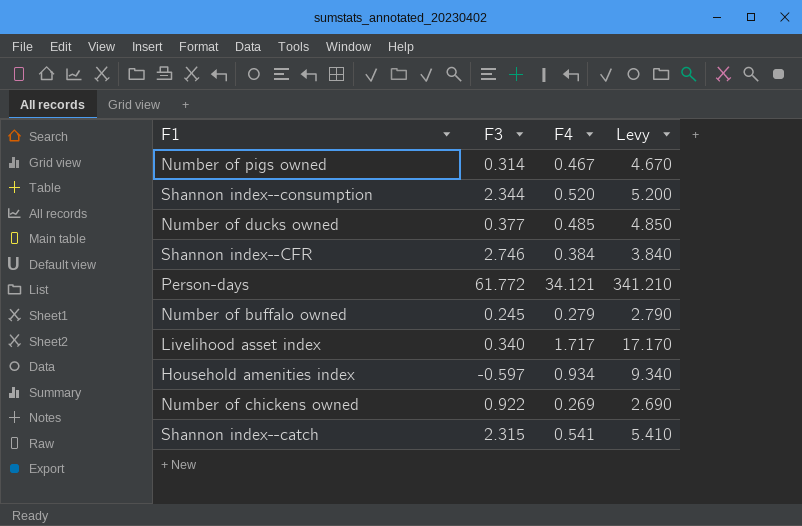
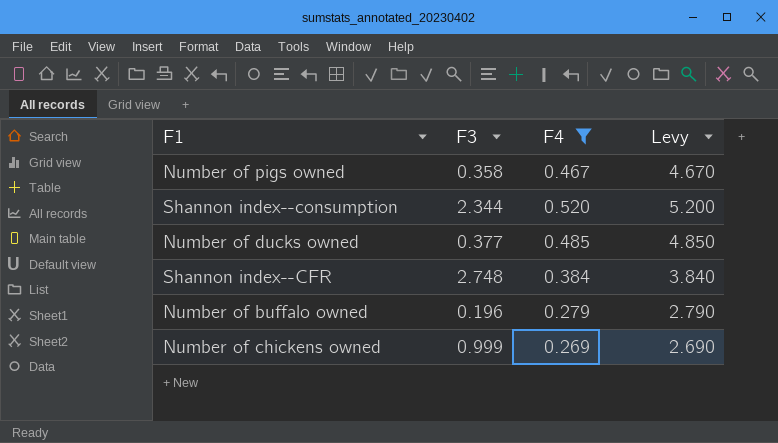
filter: none -> F4 <= 0.520
Number of pigs owned | F3: 0.314 -> 0.358
Shannon index--CFR | F3: 2.746 -> 2.748
Number of buffalo owned | F3: 0.245 -> 0.196
Number of chickens owned | F3: 0.922 -> 0.999

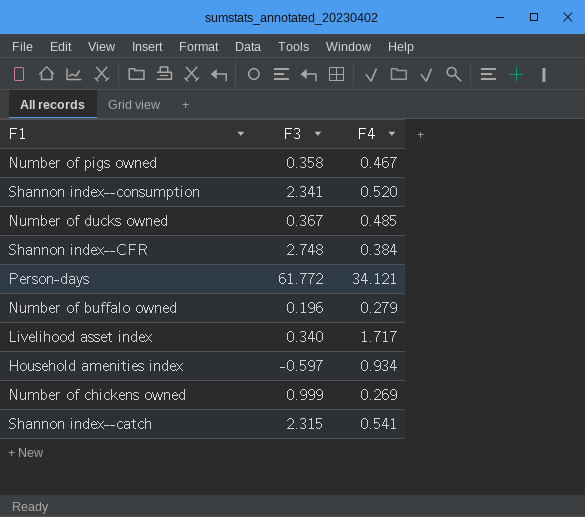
filter: F4 <= 0.520 -> none
column Levy | formula: [F4] * 10 -> none
Shannon index--consumption | F3: 2.344 -> 2.341
Number of ducks owned | F3: 0.377 -> 0.367

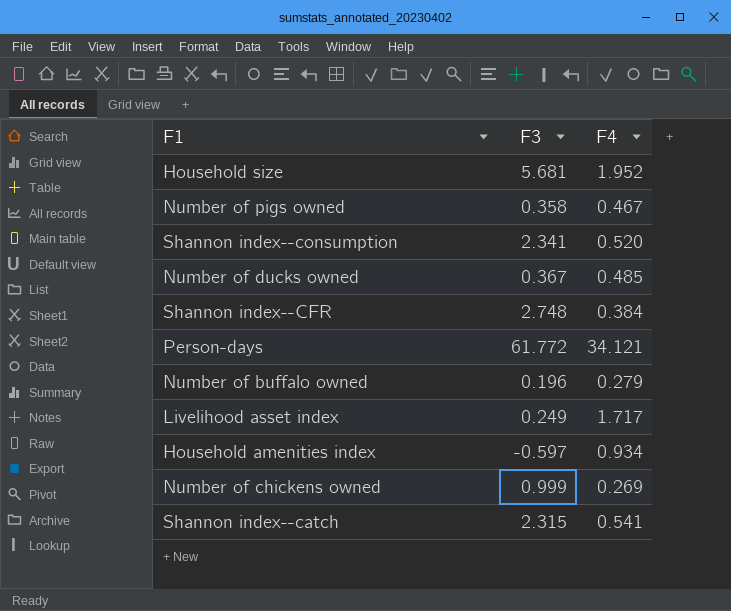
row Household size: none -> 5.681 | 1.952
Livelihood asset index | F3: 0.340 -> 0.249

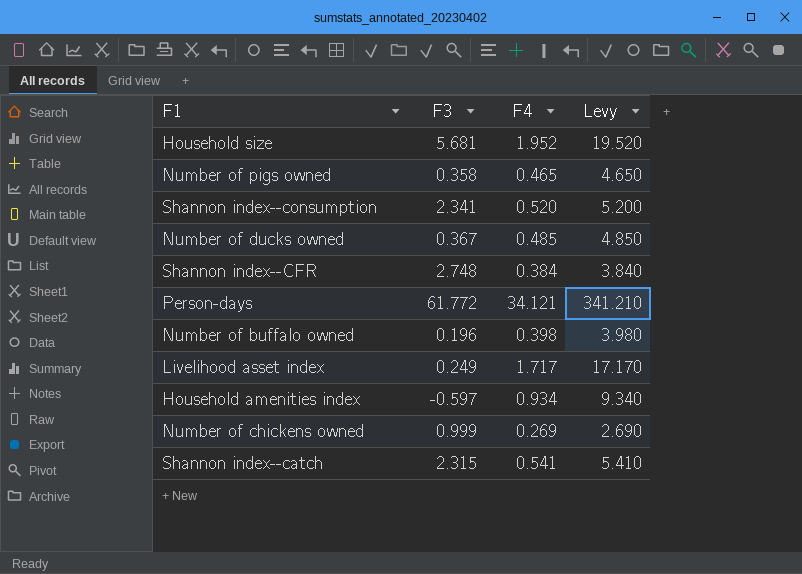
column Levy | formula: none -> [F4] * 10
Number of pigs owned | F4: 0.467 -> 0.465
Number of buffalo owned | F4: 0.279 -> 0.398

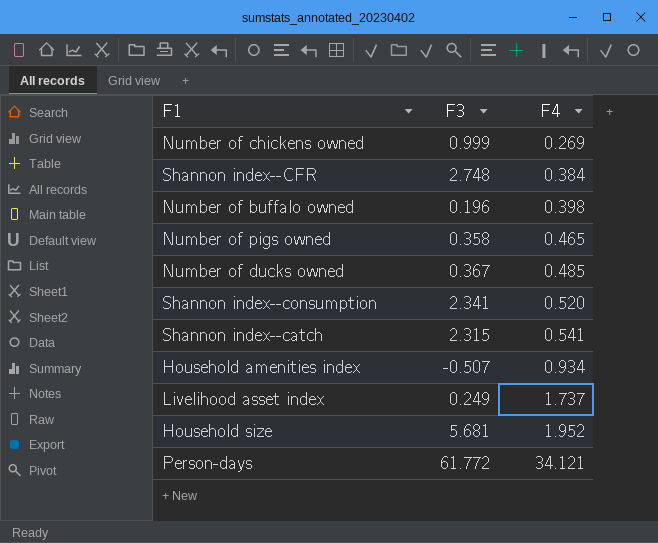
row order: none -> F4 ascending
column Levy | formula: [F4] * 10 -> none
Household amenities index | F3: -0.597 -> -0.507
Livelihood asset index | F4: 1.717 -> 1.737

